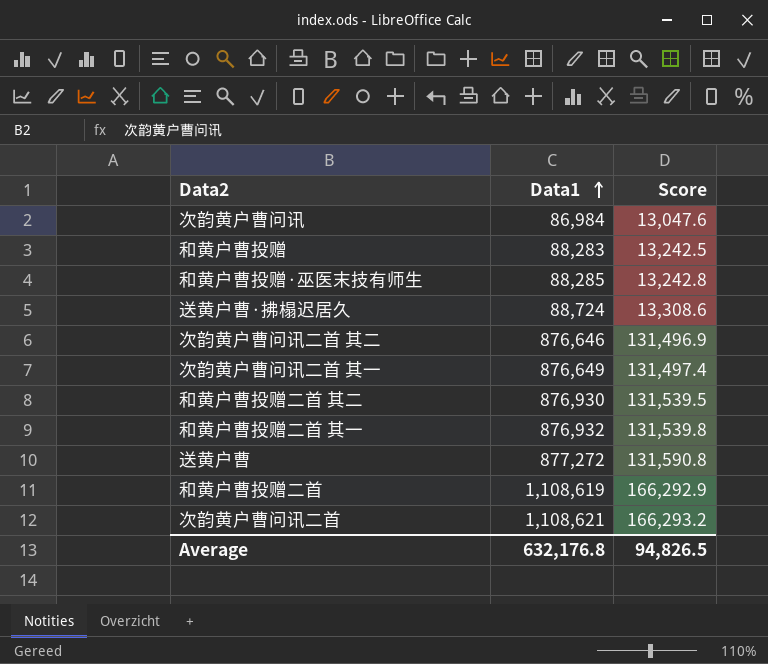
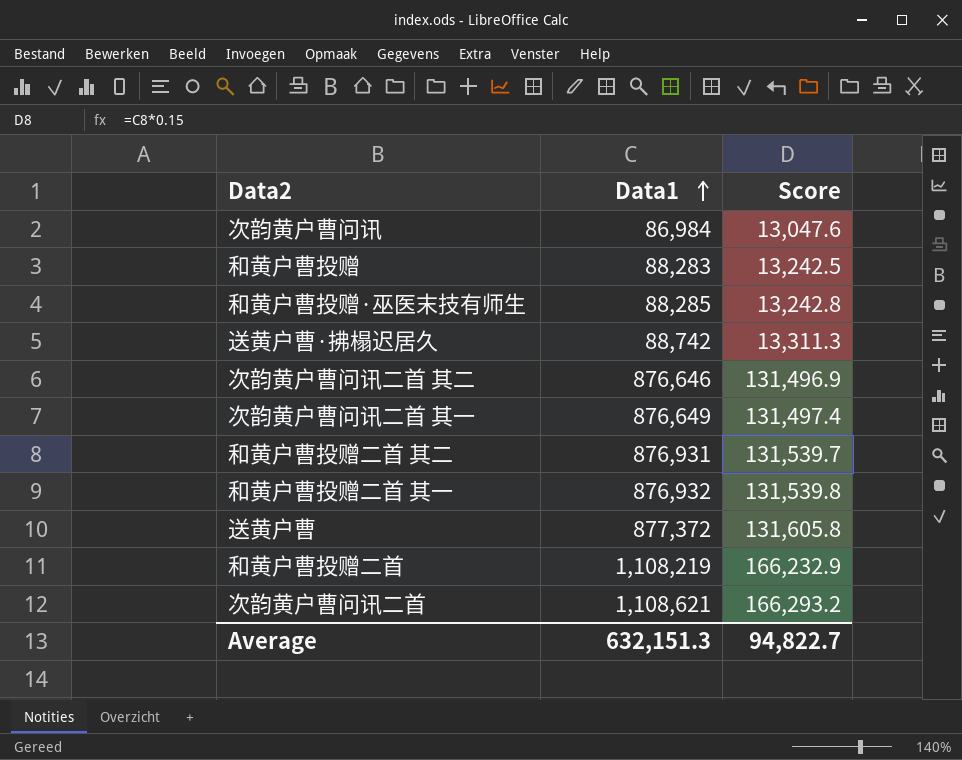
送黄户曹·拂榻迟居久 | Data1: 88,724 -> 88,742
送黄户曹·拂榻迟居久 | Score: 13,308.6 -> 13,311.3
和黄户曹投赠二首 其二 | Data1: 876,930 -> 876,931
和黄户曹投赠二首 其二 | Score: 131,539.5 -> 131,539.7
送黄户曹 | Data1: 877,272 -> 877,372
送黄户曹 | Score: 131,590.8 -> 131,605.8
和黄户曹投赠二首 | Data1: 1,108,619 -> 1,108,219
和黄户曹投赠二首 | Score: 166,292.9 -> 166,232.9
Average | Data1: 632,176.8 -> 632,151.3
Average | Score: 94,826.5 -> 94,822.7

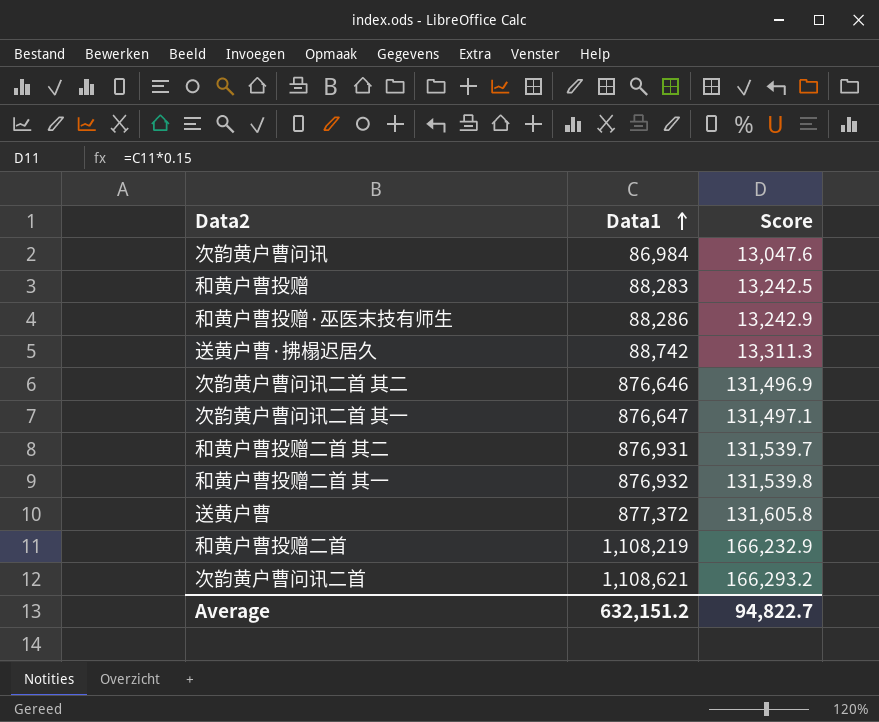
和黄户曹投赠·巫医末技有师生 | Data1: 88,285 -> 88,286
和黄户曹投赠·巫医末技有师生 | Score: 13,242.8 -> 13,242.9
次韵黄户曹问讯二首 其一 | Data1: 876,649 -> 876,647
次韵黄户曹问讯二首 其一 | Score: 131,497.4 -> 131,497.1
Average | Data1: 632,151.3 -> 632,151.2

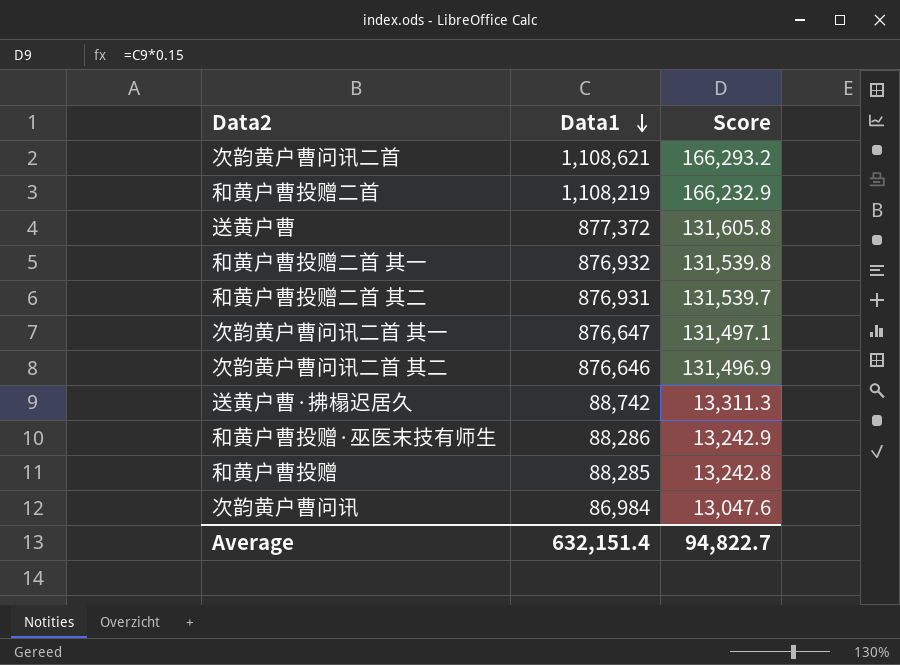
row order: Data1 ascending -> Data1 descending
和黄户曹投赠 | Data1: 88,283 -> 88,285
和黄户曹投赠 | Score: 13,242.5 -> 13,242.8
Average | Data1: 632,151.2 -> 632,151.4

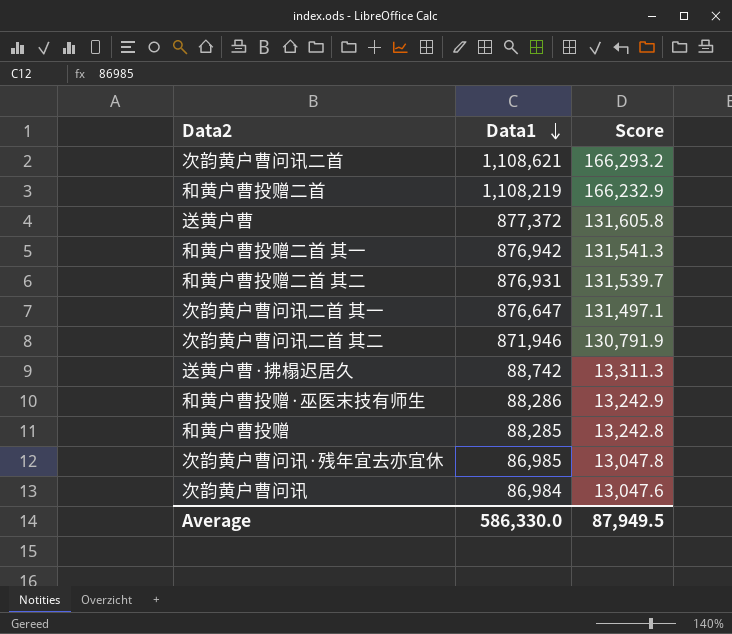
和黄户曹投赠二首 其一 | Data1: 876,932 -> 876,942
和黄户曹投赠二首 其一 | Score: 131,539.8 -> 131,541.3
次韵黄户曹问讯二首 其二 | Data1: 876,646 -> 871,946
次韵黄户曹问讯二首 其二 | Score: 131,496.9 -> 130,791.9
row 次韵黄户曹问讯·残年宜去亦宜休: none -> 86,985 | 13,047.8
Average | Data1: 632,151.4 -> 586,330.0
Average | Score: 94,822.7 -> 87,949.5

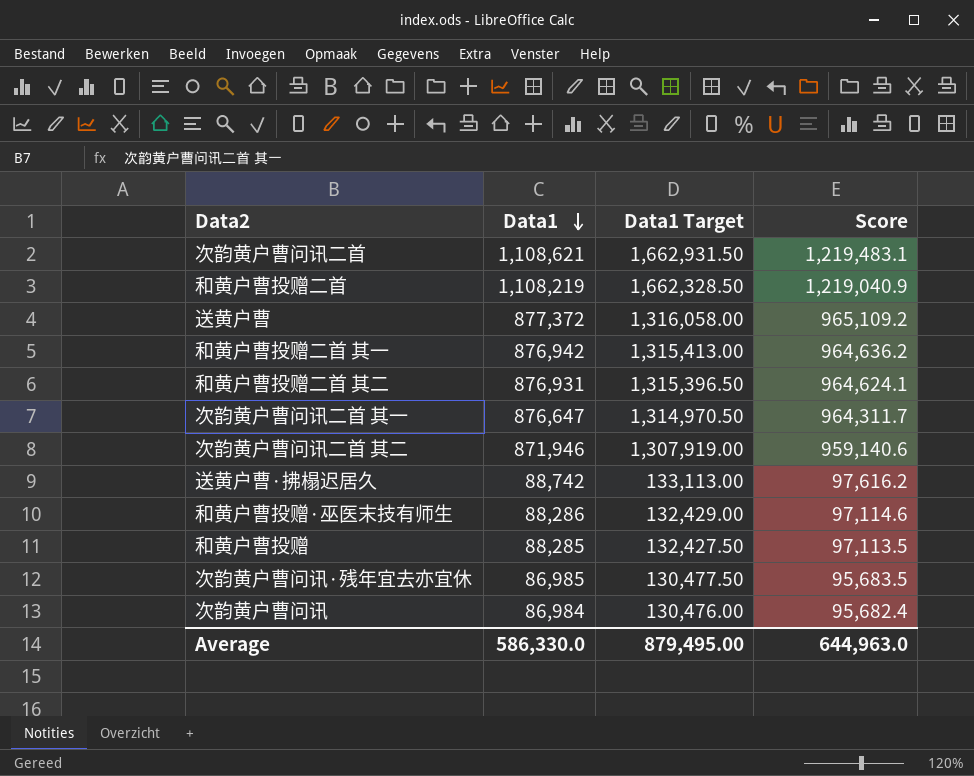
column Data1 Target | formula: none -> [Data1] * 1.5
column Score | formula: [Data1] * 0.15 -> [Data1] * 1.1
Average | Score: 87,949.5 -> 644,963.0

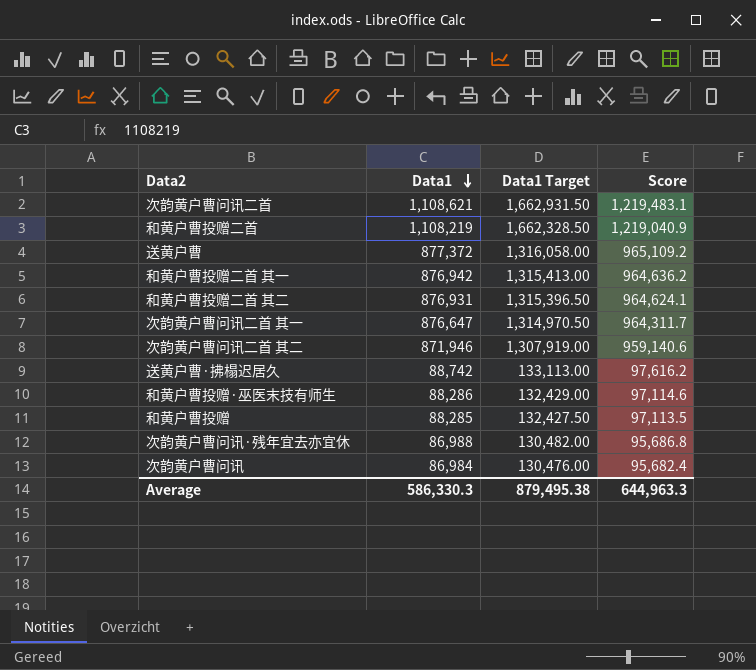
次韵黄户曹问讯·残年宜去亦宜休 | Data1: 86,985 -> 86,988
次韵黄户曹问讯·残年宜去亦宜休 | Data1 Target: 130,477.50 -> 130,482.00
次韵黄户曹问讯·残年宜去亦宜休 | Score: 95,683.5 -> 95,686.8
Average | Data1: 586,330.0 -> 586,330.3
Average | Data1 Target: 879,495.00 -> 879,495.38
Average | Score: 644,963.0 -> 644,963.3

